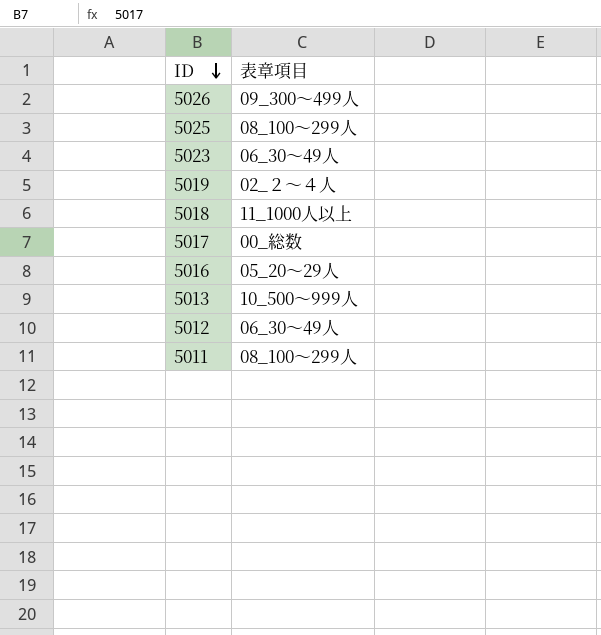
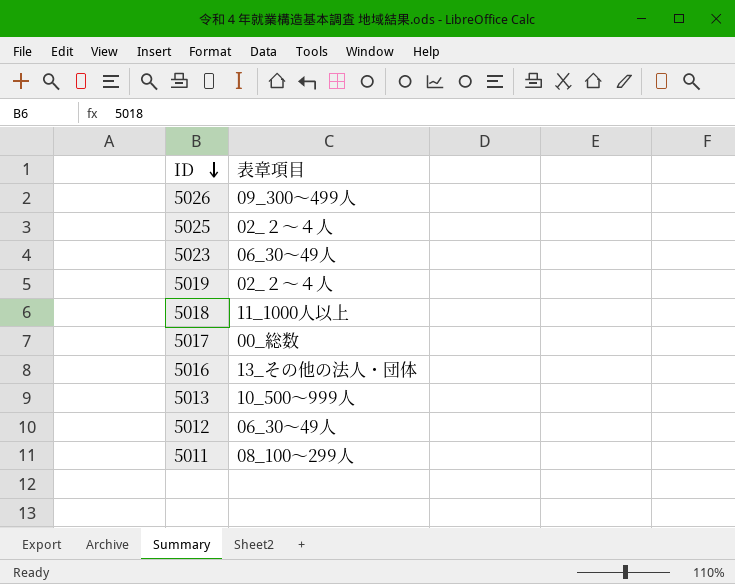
5025 | 表章項目: 08_100～299人 -> 02_２～４人
5016 | 表章項目: 05_20～29人 -> 13_その他の法人・団体

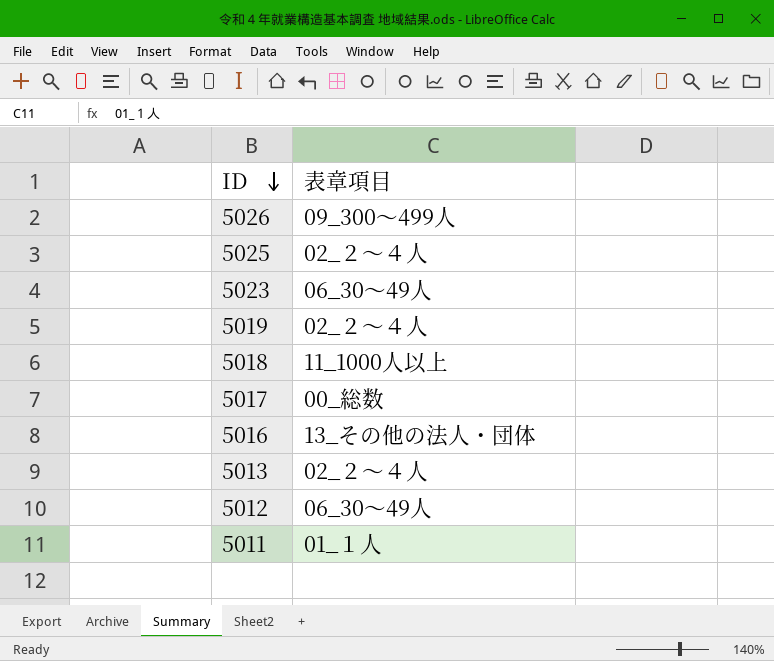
5013 | 表章項目: 10_500～999人 -> 02_２～４人
5011 | 表章項目: 08_100～299人 -> 01_１人

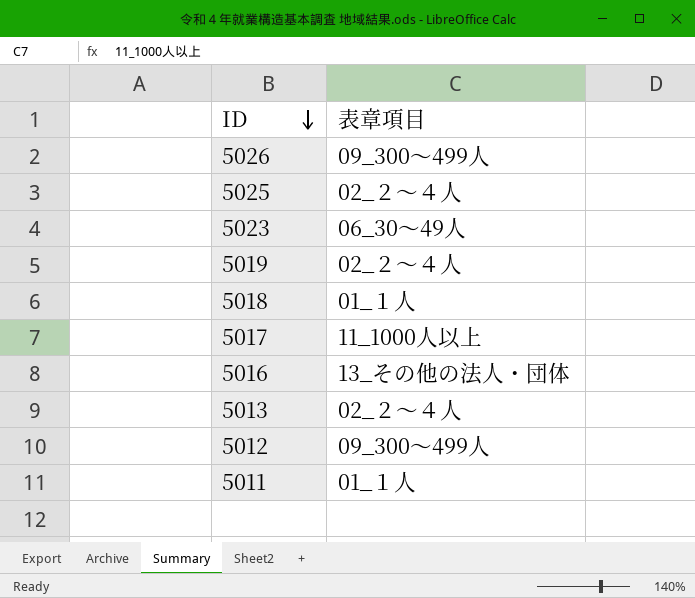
5018 | 表章項目: 11_1000人以上 -> 01_１人
5017 | 表章項目: 00_総数 -> 11_1000人以上
5012 | 表章項目: 06_30～49人 -> 09_300～499人

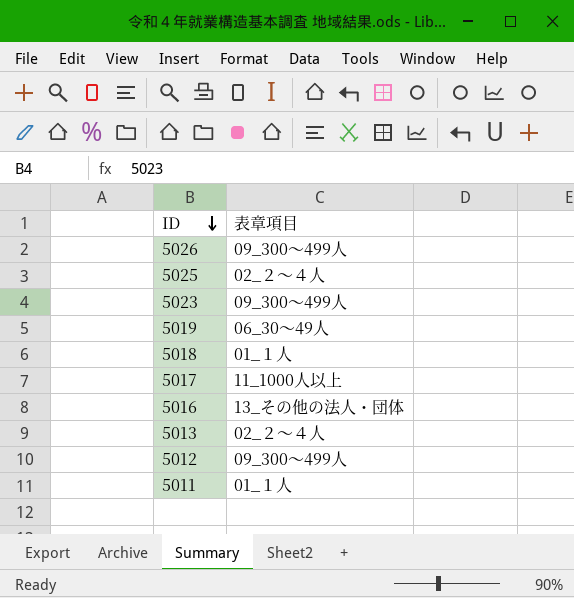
5023 | 表章項目: 06_30～49人 -> 09_300～499人
5019 | 表章項目: 02_２～４人 -> 06_30～49人

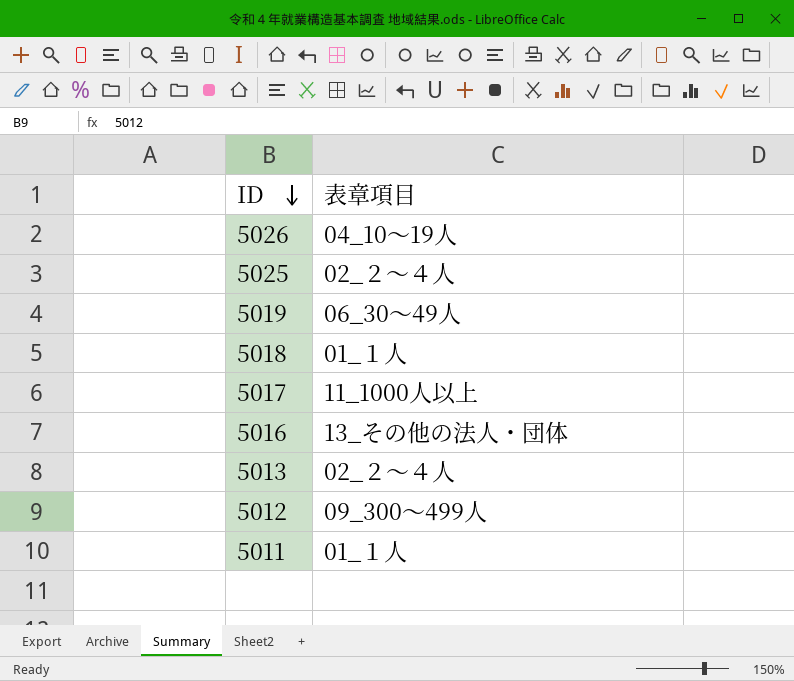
row 5023: 09_300～499人 -> none
5026 | 表章項目: 09_300～499人 -> 04_10～19人

